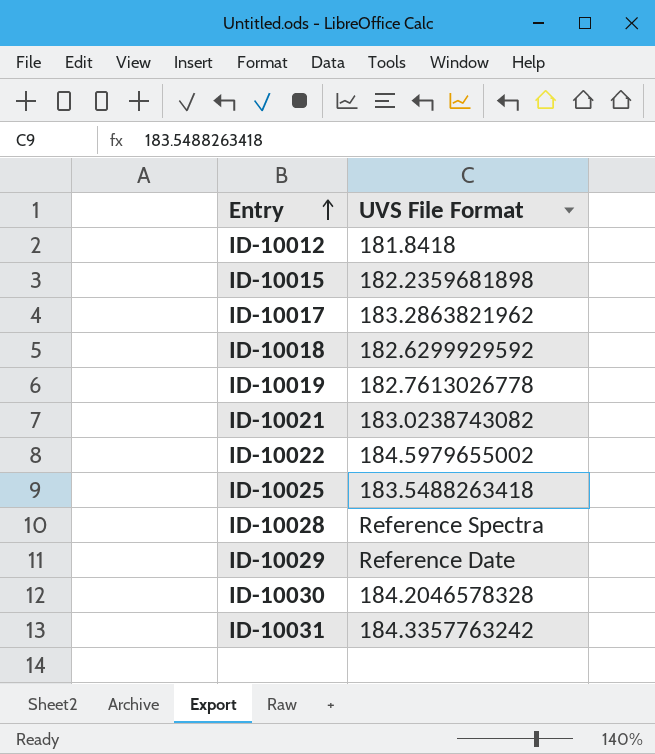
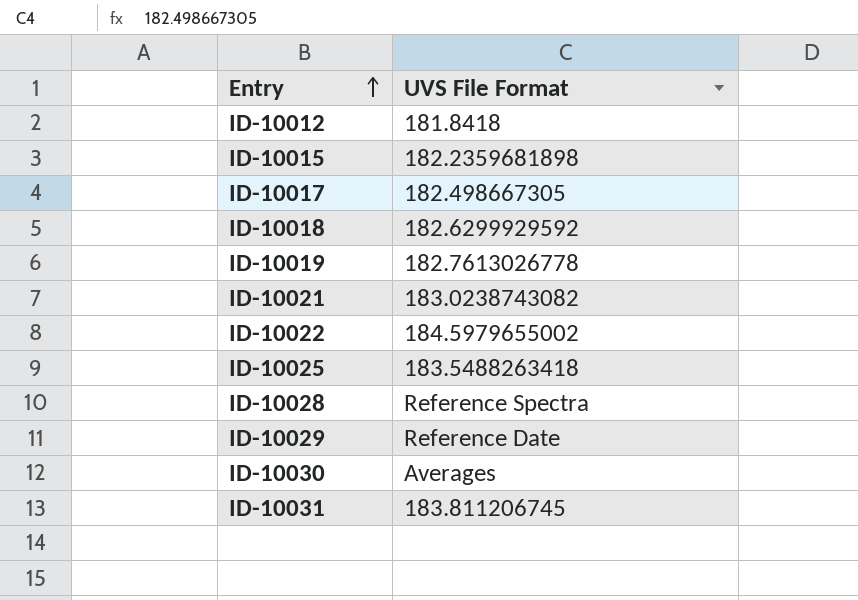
ID-10017 | UVS File Format: 183.2863821962 -> 182.498667305
ID-10030 | UVS File Format: 184.2046578328 -> Averages
ID-10031 | UVS File Format: 184.3357763242 -> 183.811206745

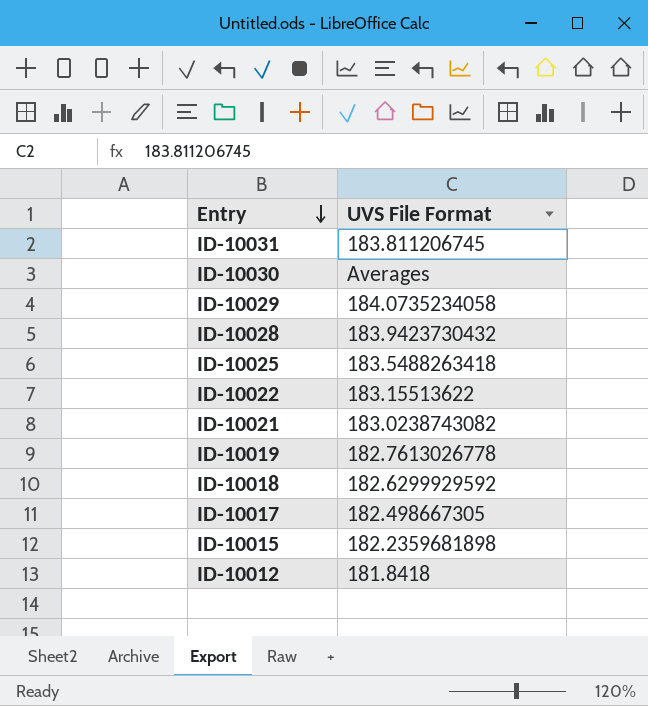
row order: Entry ascending -> Entry descending
ID-10029 | UVS File Format: Reference Date -> 184.0735234058
ID-10028 | UVS File Format: Reference Spectra -> 183.9423730432
ID-10022 | UVS File Format: 184.5979655002 -> 183.15513622

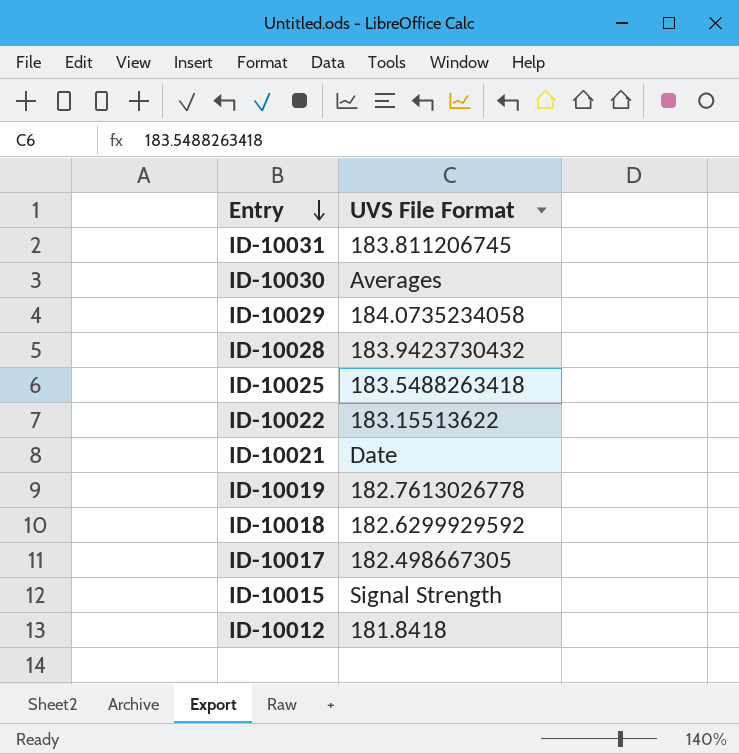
ID-10021 | UVS File Format: 183.0238743082 -> Date
ID-10015 | UVS File Format: 182.2359681898 -> Signal Strength

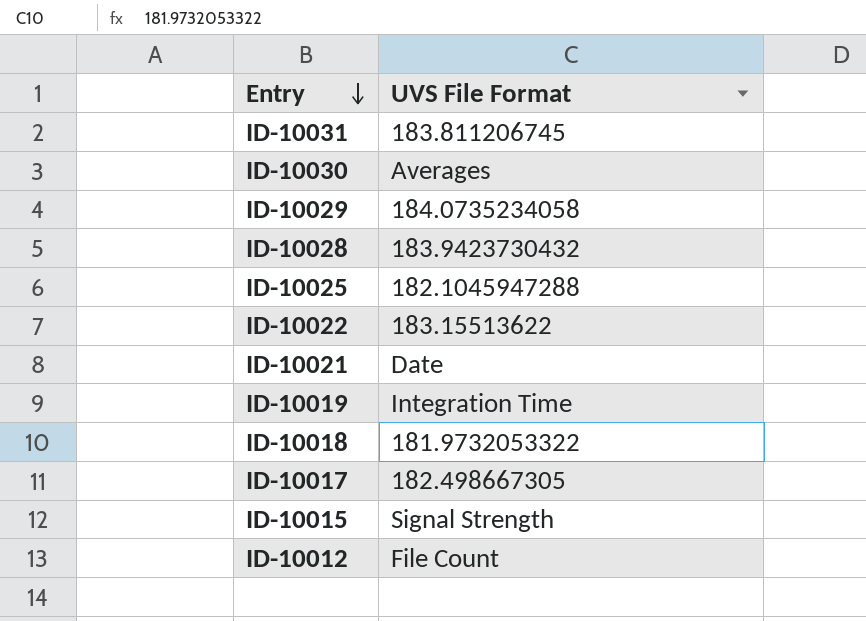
ID-10025 | UVS File Format: 183.5488263418 -> 182.1045947288
ID-10019 | UVS File Format: 182.7613026778 -> Integration Time
ID-10018 | UVS File Format: 182.6299929592 -> 181.9732053322
ID-10012 | UVS File Format: 181.8418 -> File Count

